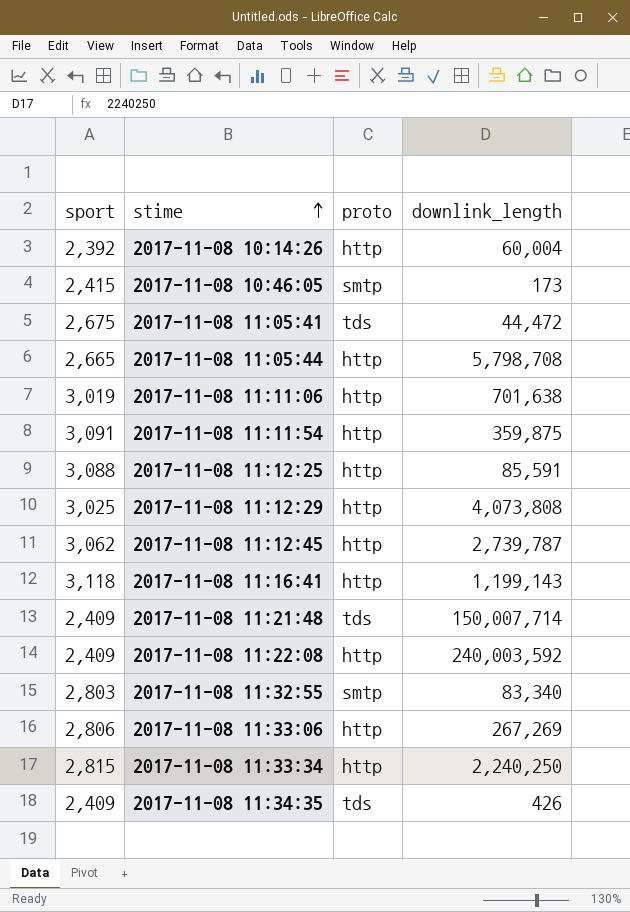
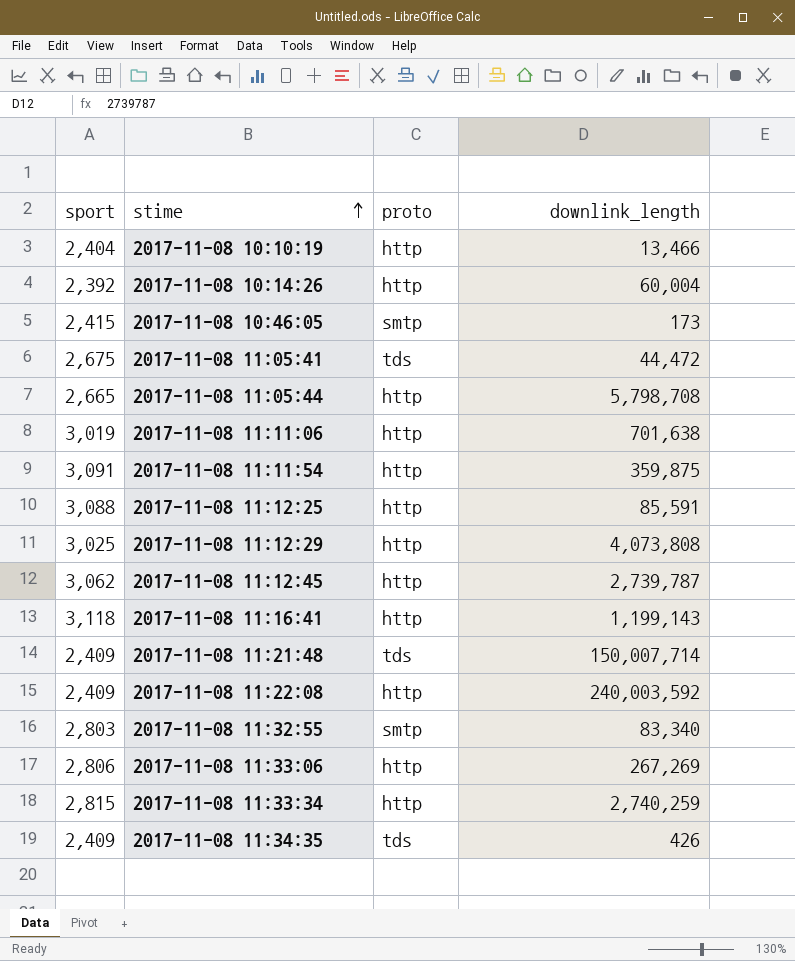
row 2017-11-08 10:10:19: none -> 2,404 | http | 13,466
2017-11-08 11:33:34 | downlink_length: 2,240,250 -> 2,740,259

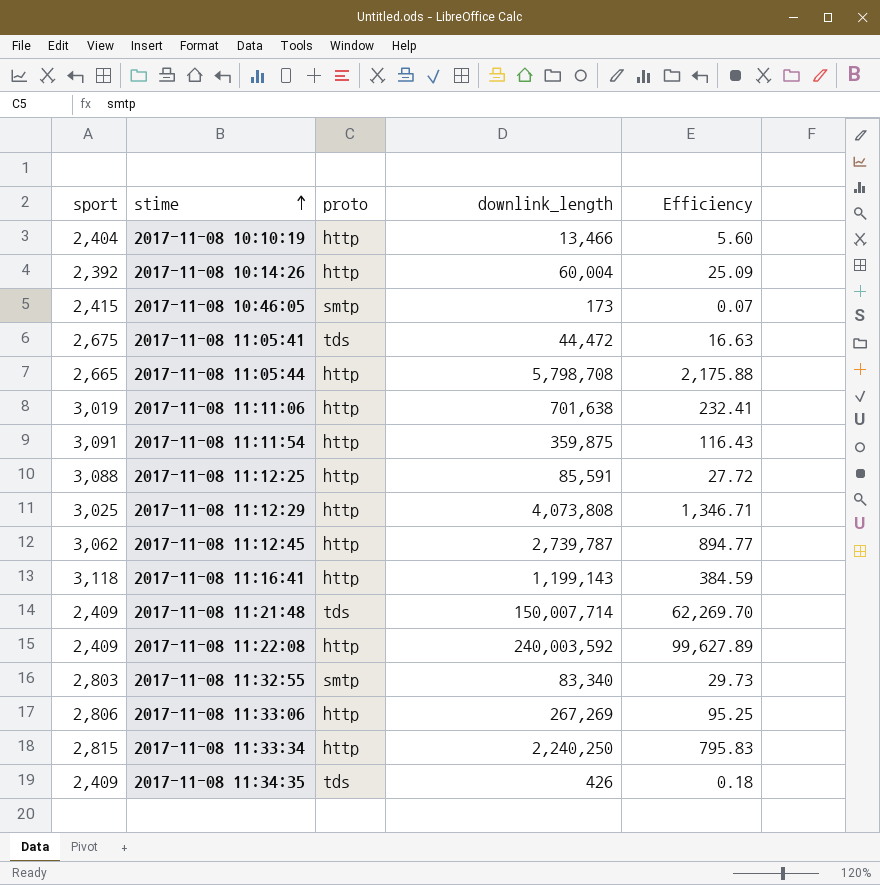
column Efficiency | formula: none -> [downlink_length] / [sport]
2017-11-08 11:33:34 | downlink_length: 2,740,259 -> 2,240,250

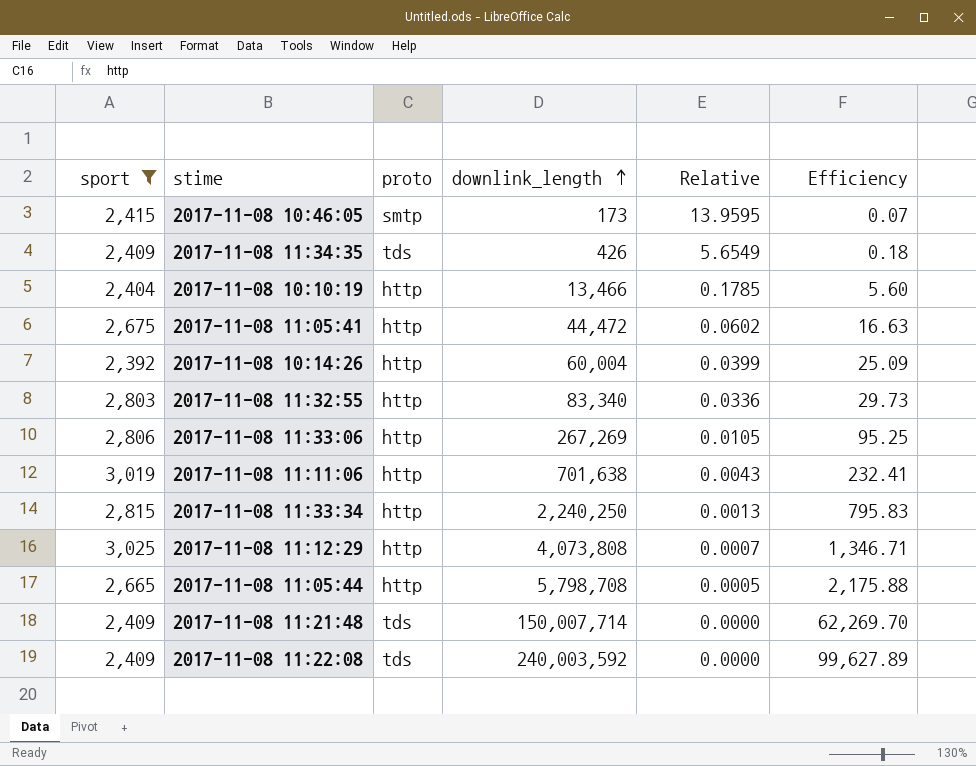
filter: none -> sport <= 3,025
row order: stime ascending -> downlink_length ascending
column Relative | formula: none -> [sport] / [downlink_length]
2017-11-08 11:05:41 | proto: tds -> http
2017-11-08 11:32:55 | proto: smtp -> http
2017-11-08 11:22:08 | proto: http -> tds

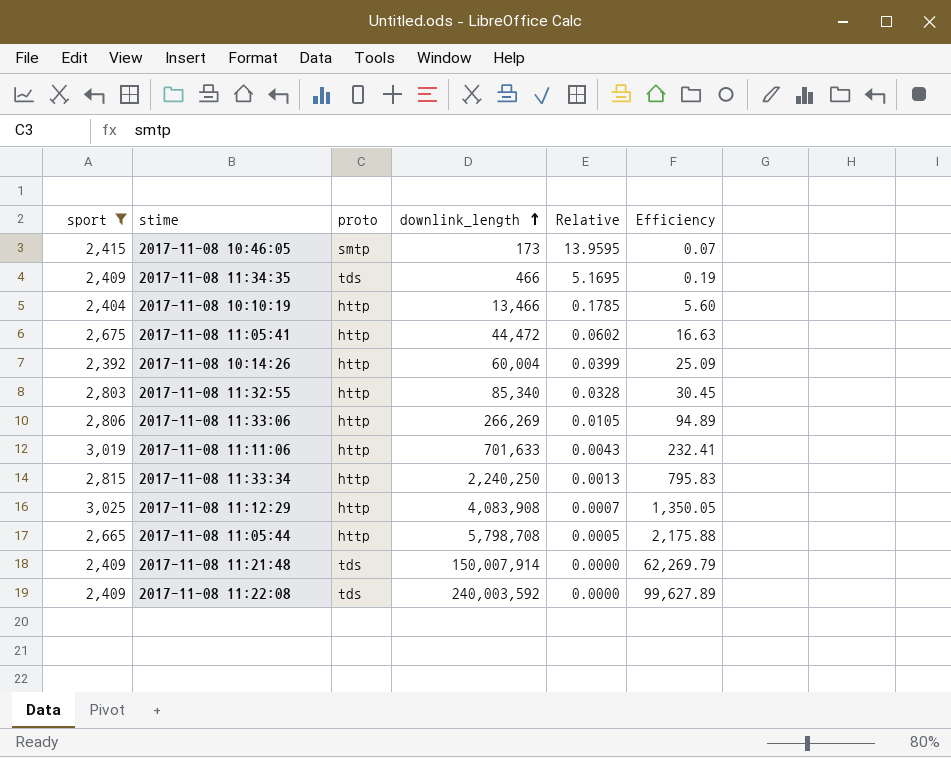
2017-11-08 11:34:35 | downlink_length: 426 -> 466
2017-11-08 11:34:35 | Relative: 5.6549 -> 5.1695
2017-11-08 11:34:35 | Efficiency: 0.18 -> 0.19
2017-11-08 11:32:55 | downlink_length: 83,340 -> 85,340
2017-11-08 11:32:55 | Relative: 0.0336 -> 0.0328
2017-11-08 11:32:55 | Efficiency: 29.73 -> 30.45
2017-11-08 11:33:06 | downlink_length: 267,269 -> 266,269
2017-11-08 11:33:06 | Efficiency: 95.25 -> 94.89
2017-11-08 11:11:06 | downlink_length: 701,638 -> 701,633
2017-11-08 11:12:29 | downlink_length: 4,073,808 -> 4,083,908
2017-11-08 11:12:29 | Efficiency: 1,346.71 -> 1,350.05
2017-11-08 11:21:48 | downlink_length: 150,007,714 -> 150,007,914
2017-11-08 11:21:48 | Efficiency: 62,269.70 -> 62,269.79

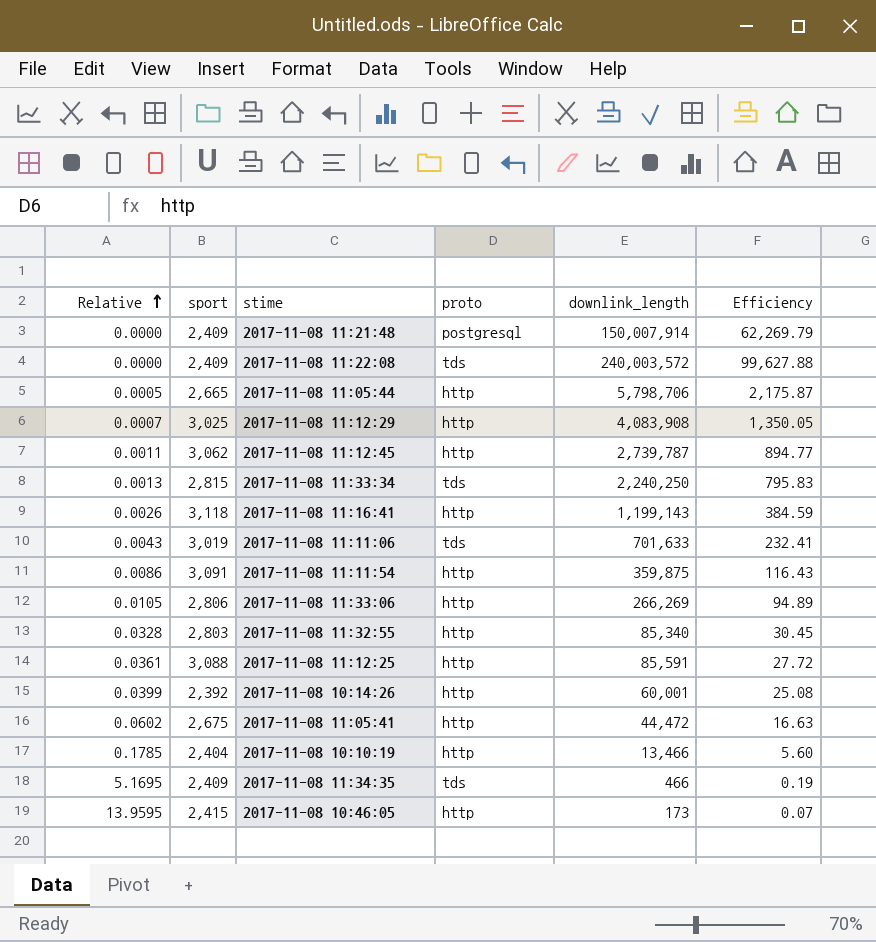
filter: sport <= 3,025 -> none
row order: downlink_length ascending -> Relative ascending
column Relative | position: 5 -> 1
2017-11-08 11:21:48 | proto: tds -> postgresql
2017-11-08 11:22:08 | downlink_length: 240,003,592 -> 240,003,572
2017-11-08 11:22:08 | Efficiency: 99,627.89 -> 99,627.88
2017-11-08 11:05:44 | downlink_length: 5,798,708 -> 5,798,706
2017-11-08 11:05:44 | Efficiency: 2,175.88 -> 2,175.87
2017-11-08 11:33:34 | proto: http -> tds
2017-11-08 11:11:06 | proto: http -> tds
2017-11-08 10:14:26 | downlink_length: 60,004 -> 60,001
2017-11-08 10:14:26 | Efficiency: 25.09 -> 25.08
2017-11-08 10:46:05 | proto: smtp -> http

